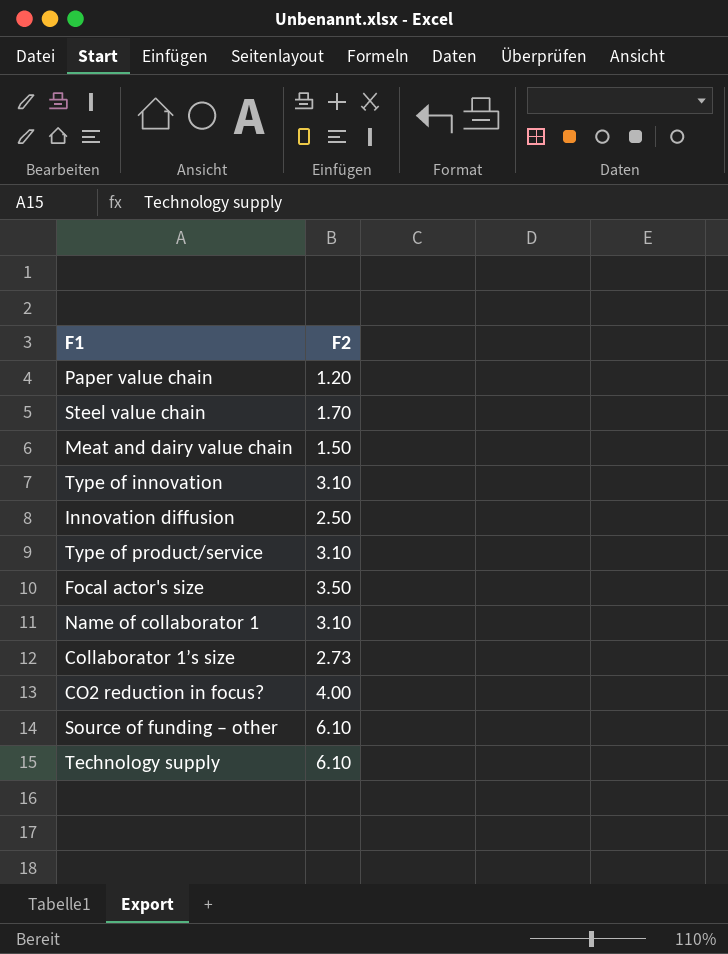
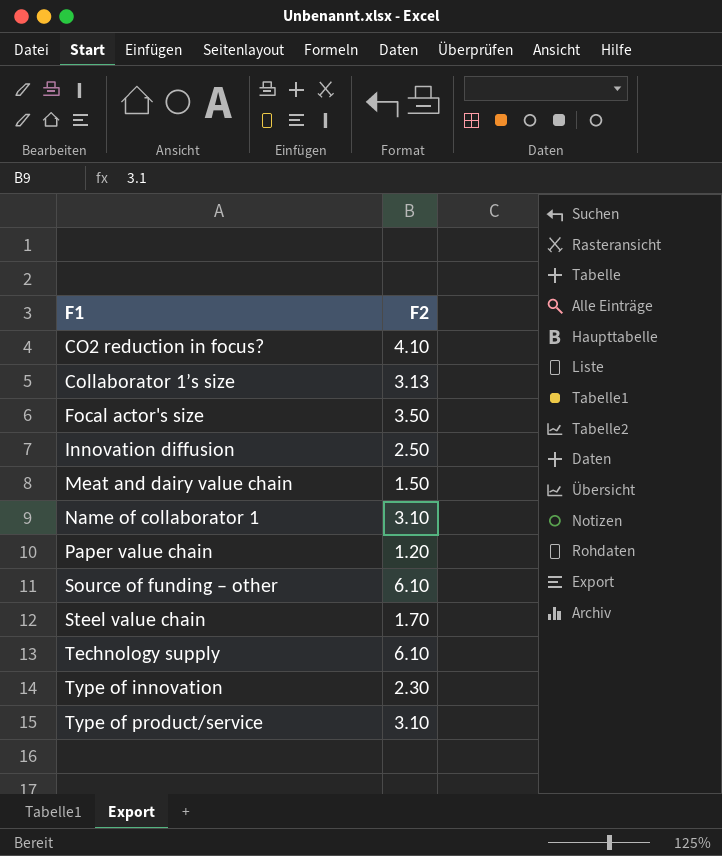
row order: none -> F1 ascending
CO2 reduction in focus? | F2: 4.00 -> 4.10
Collaborator 1’s size | F2: 2.73 -> 3.13
Type of innovation | F2: 3.10 -> 2.30

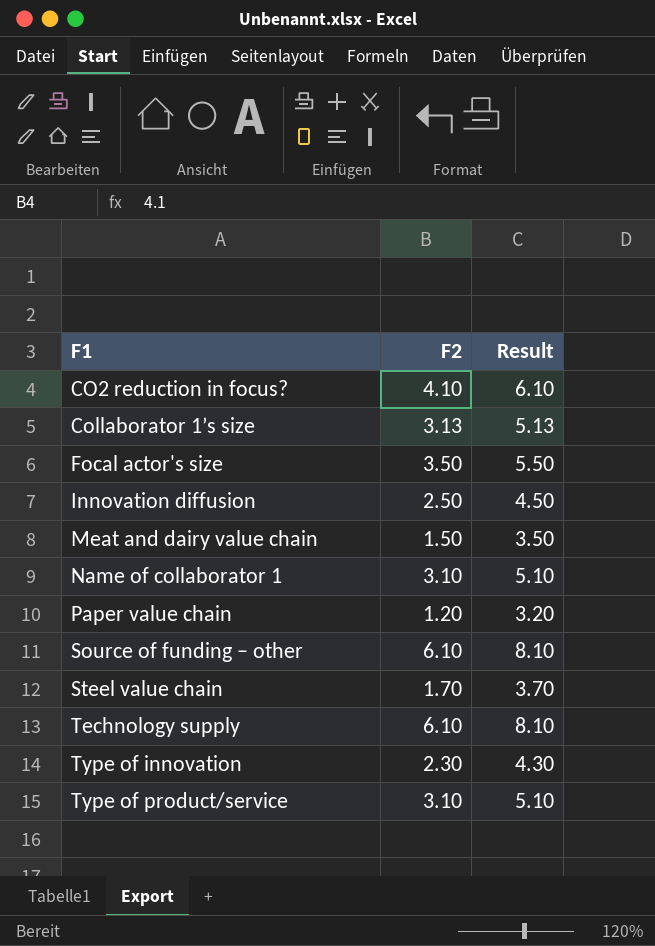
column Result | formula: none -> [F2] + 2

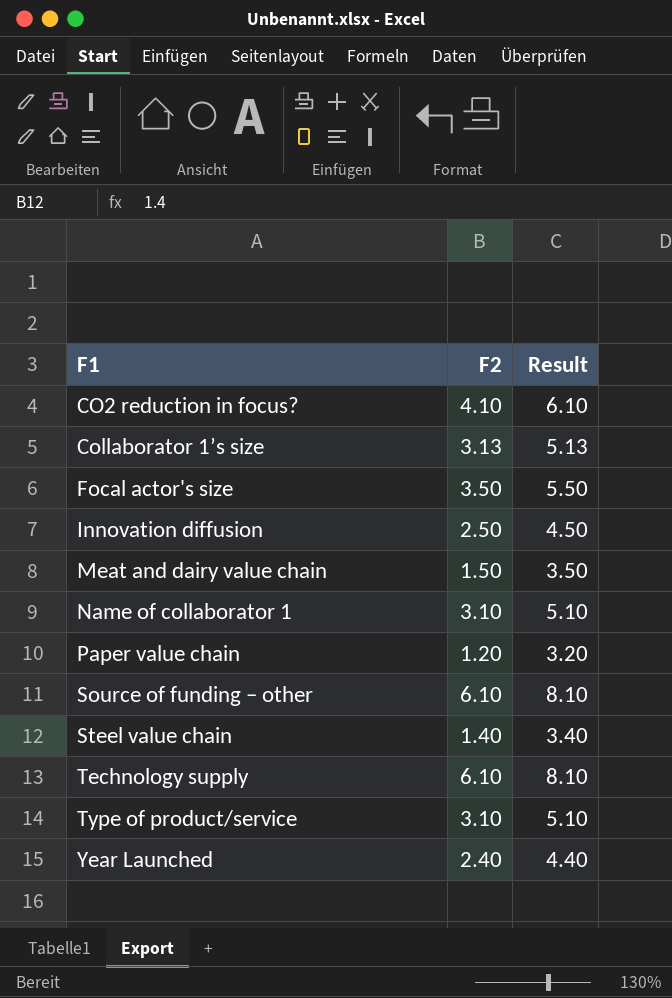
row Type of innovation: 2.30 | 4.30 -> none
Steel value chain | F2: 1.70 -> 1.40
Steel value chain | Result: 3.70 -> 3.40
row Year Launched: none -> 2.40 | 4.40

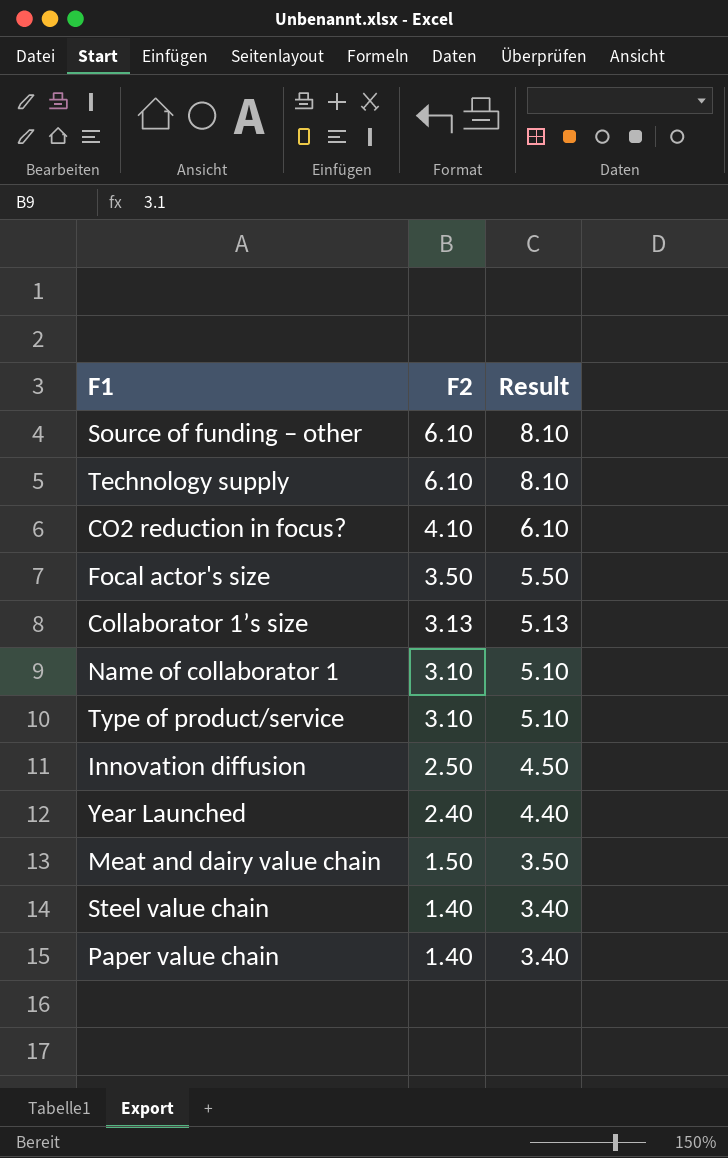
row order: F1 ascending -> F2 descending
Paper value chain | F2: 1.20 -> 1.40
Paper value chain | Result: 3.20 -> 3.40

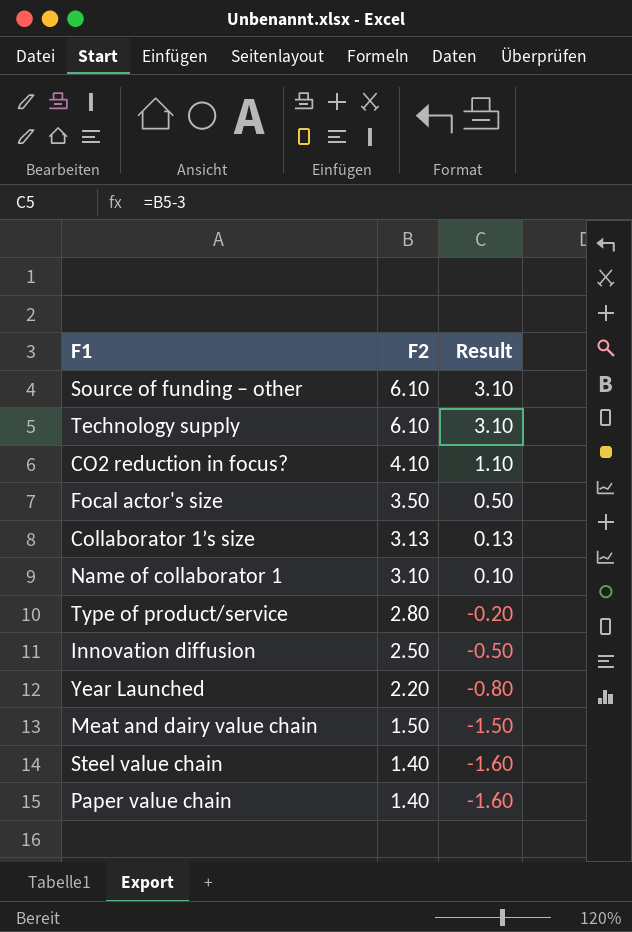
column Result | formula: [F2] + 2 -> [F2] - 3
Type of product/service | F2: 3.10 -> 2.80
Year Launched | F2: 2.40 -> 2.20

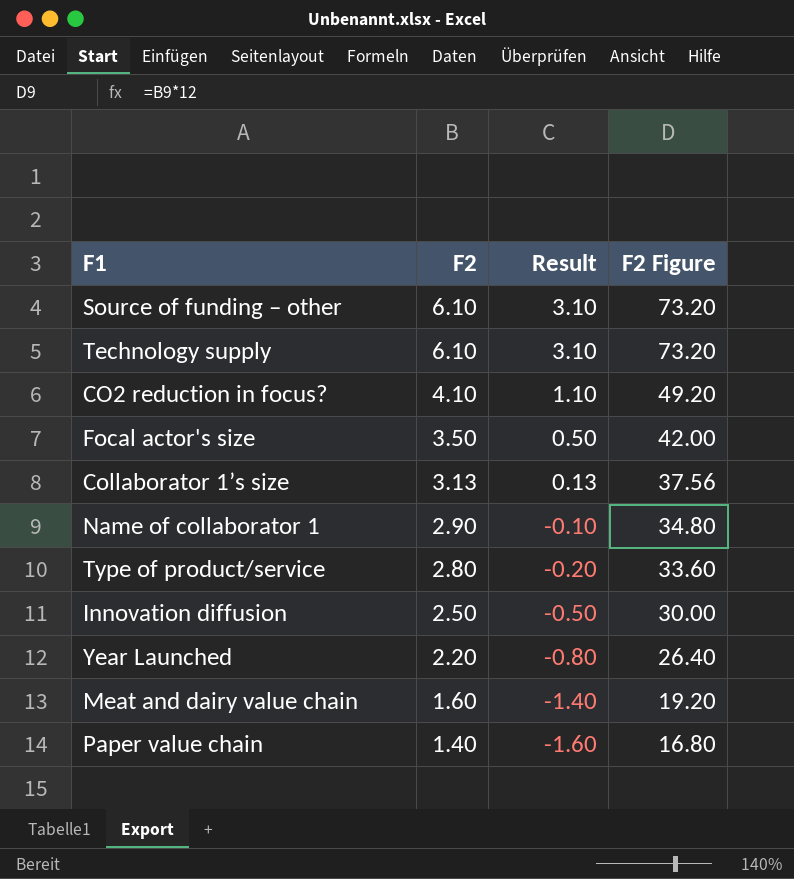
column F2 Figure | formula: none -> [F2] * 12
row Steel value chain: 1.40 | -1.60 -> none
Name of collaborator 1 | F2: 3.10 -> 2.90
Name of collaborator 1 | Result: 0.10 -> -0.10
Meat and dairy value chain | F2: 1.50 -> 1.60
Meat and dairy value chain | Result: -1.50 -> -1.40

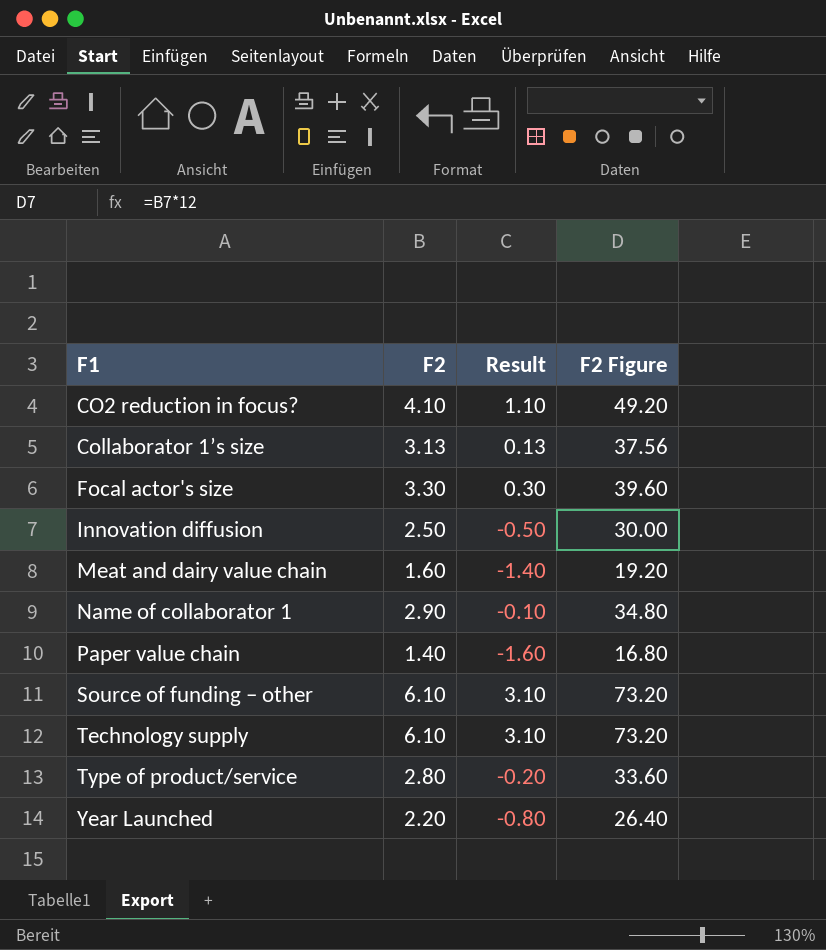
row order: F2 descending -> F1 ascending
Focal actor's size | F2: 3.50 -> 3.30
Focal actor's size | Result: 0.50 -> 0.30
Focal actor's size | F2 Figure: 42.00 -> 39.60

